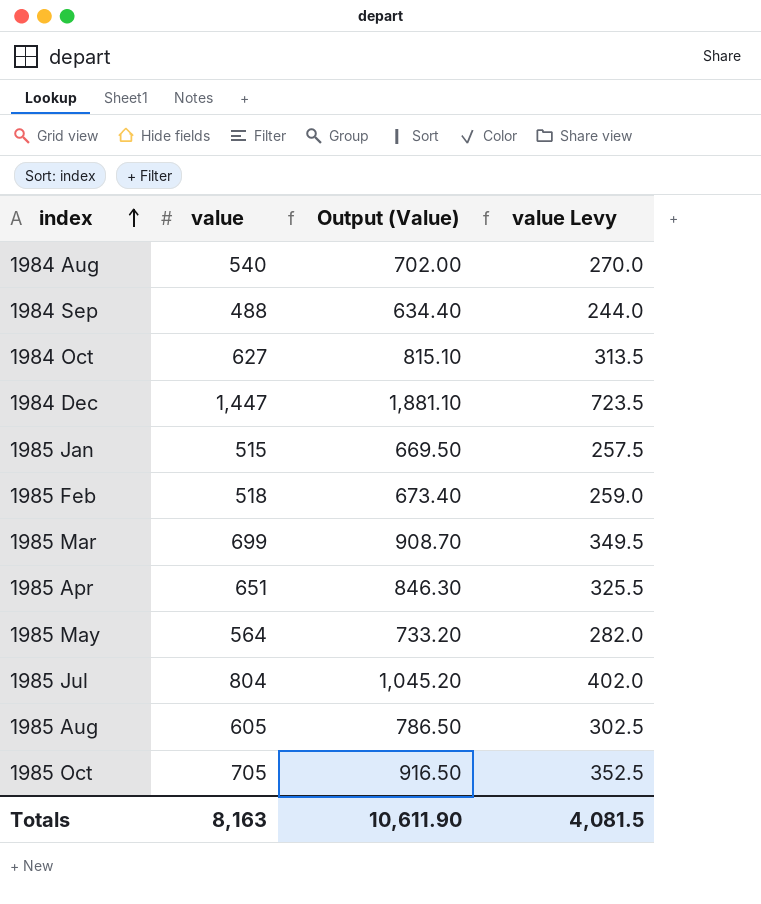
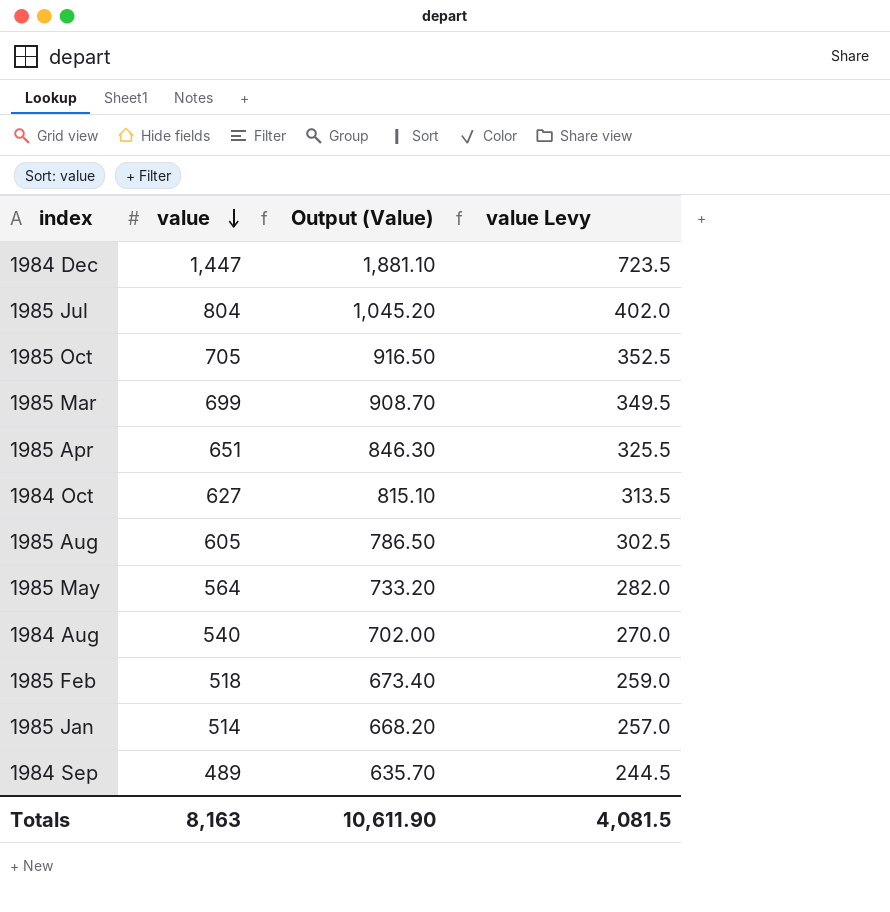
row order: index ascending -> value descending
1985 Jan | value: 515 -> 514
1985 Jan | Output (Value): 669.50 -> 668.20
1985 Jan | value Levy: 257.5 -> 257.0
1984 Sep | value: 488 -> 489
1984 Sep | Output (Value): 634.40 -> 635.70
1984 Sep | value Levy: 244.0 -> 244.5

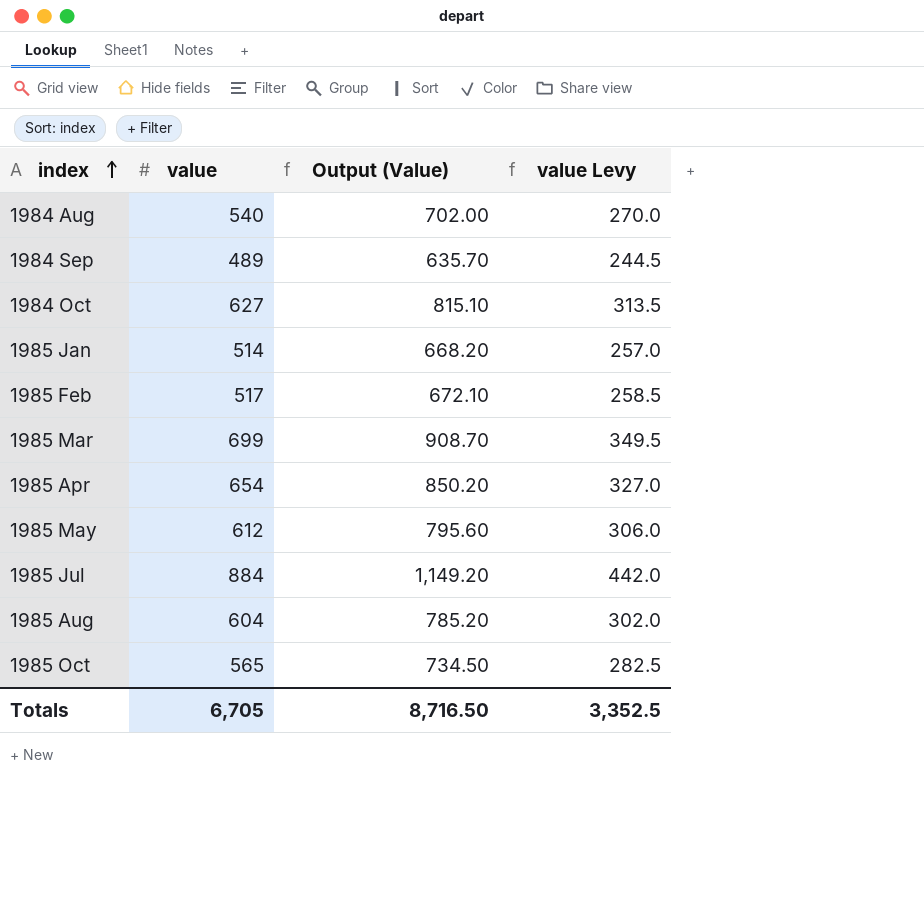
row order: value descending -> index ascending
row 1984 Dec: 1,447 | 1,881.10 | 723.5 -> none
1985 Feb | value: 518 -> 517
1985 Feb | Output (Value): 673.40 -> 672.10
1985 Feb | value Levy: 259.0 -> 258.5
1985 Apr | value: 651 -> 654
1985 Apr | Output (Value): 846.30 -> 850.20
1985 Apr | value Levy: 325.5 -> 327.0
1985 May | value: 564 -> 612
1985 May | Output (Value): 733.20 -> 795.60
1985 May | value Levy: 282.0 -> 306.0
1985 Jul | value: 804 -> 884
1985 Jul | Output (Value): 1,045.20 -> 1,149.20
1985 Jul | value Levy: 402.0 -> 442.0
1985 Aug | value: 605 -> 604
1985 Aug | Output (Value): 786.50 -> 785.20
1985 Aug | value Levy: 302.5 -> 302.0
1985 Oct | value: 705 -> 565
1985 Oct | Output (Value): 916.50 -> 734.50
1985 Oct | value Levy: 352.5 -> 282.5
Totals | value: 8,163 -> 6,705
Totals | Output (Value): 10,611.90 -> 8,716.50
Totals | value Levy: 4,081.5 -> 3,352.5

